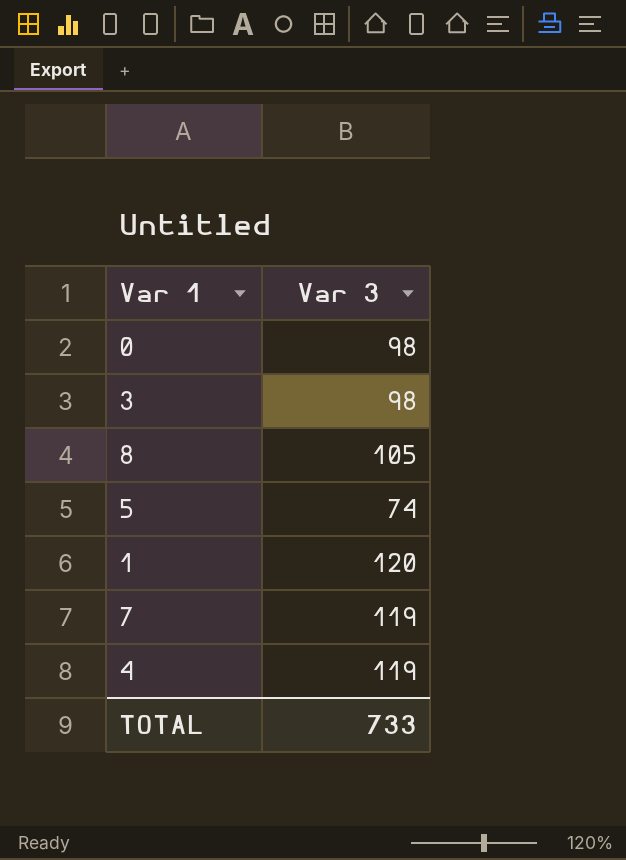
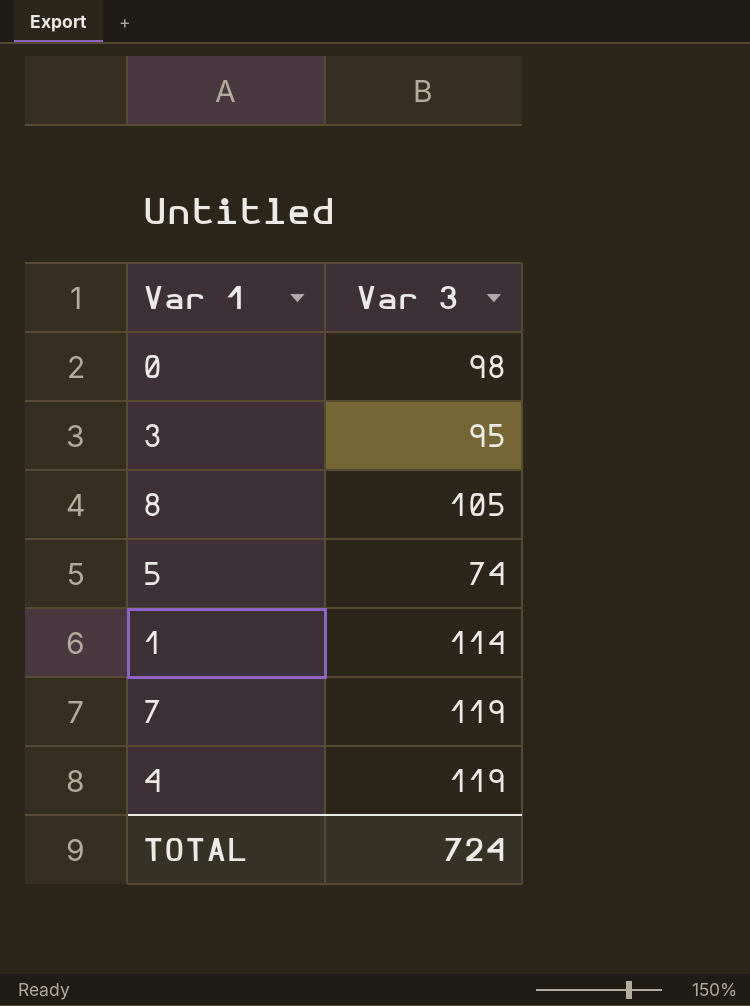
3 | Var 3: 98 -> 95
1 | Var 3: 120 -> 114
TOTAL | Var 3: 733 -> 724

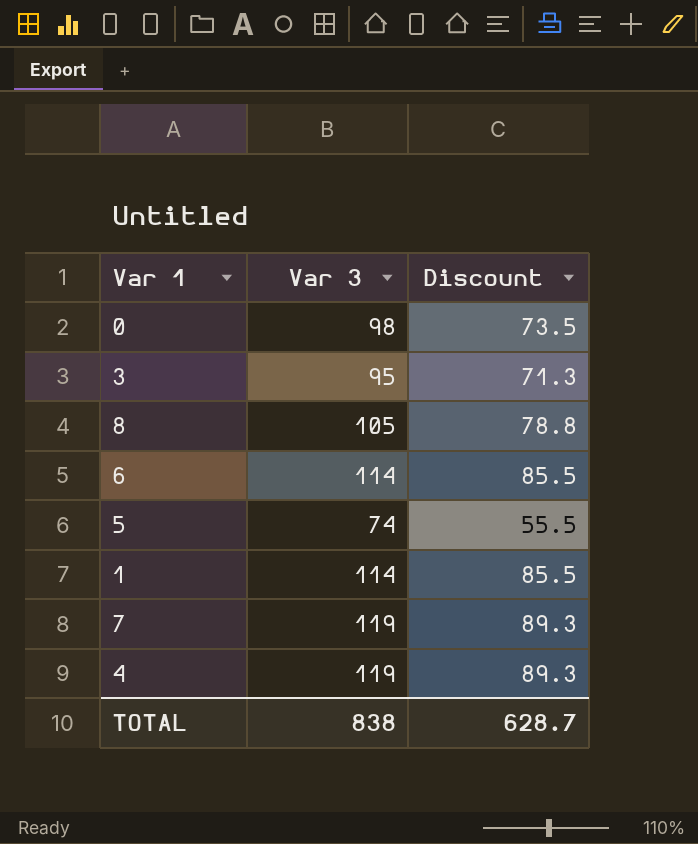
column Discount | formula: none -> [Var 3] * 0.75
row 6: none -> 114 | 85.5
TOTAL | Var 3: 724 -> 838

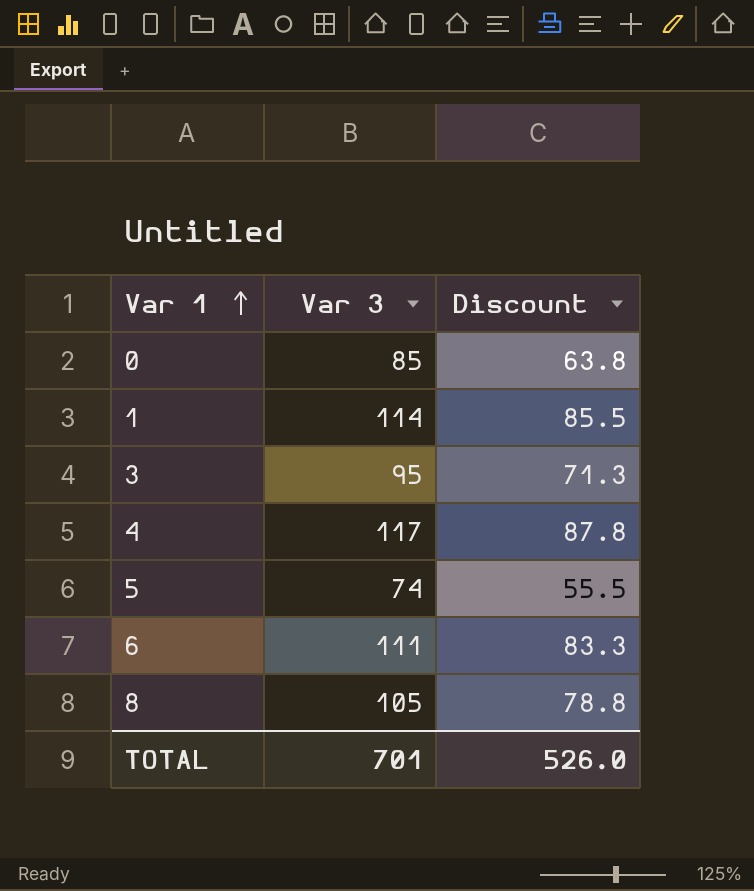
row order: none -> Var 1 ascending
row 7: 119 | 89.3 -> none
0 | Var 3: 98 -> 85
0 | Discount: 73.5 -> 63.8
4 | Var 3: 119 -> 117
4 | Discount: 89.3 -> 87.8
6 | Var 3: 114 -> 111
6 | Discount: 85.5 -> 83.3
TOTAL | Var 3: 838 -> 701
TOTAL | Discount: 628.7 -> 526.0

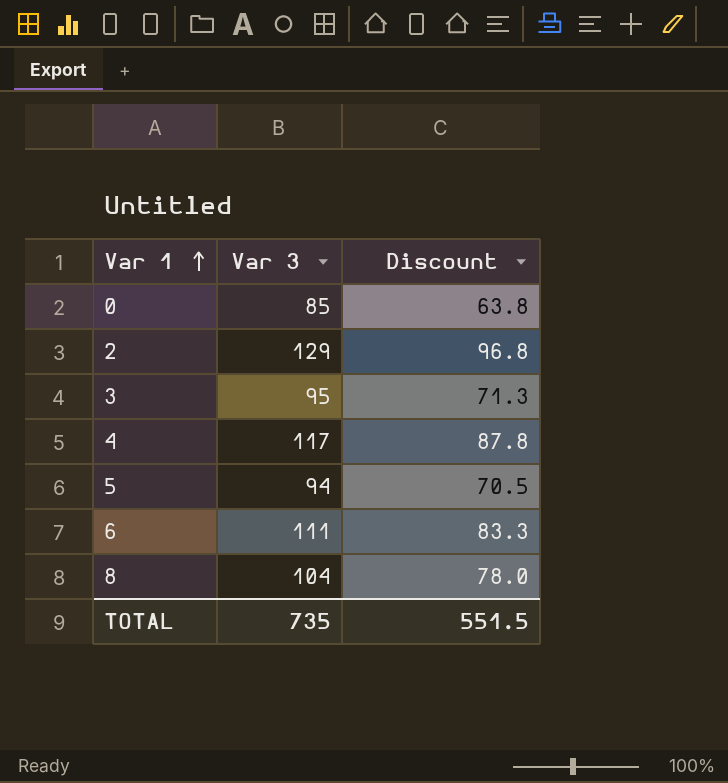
row 1: 114 | 85.5 -> none
row 2: none -> 129 | 96.8
5 | Var 3: 74 -> 94
5 | Discount: 55.5 -> 70.5
8 | Var 3: 105 -> 104
8 | Discount: 78.8 -> 78.0
TOTAL | Var 3: 701 -> 735
TOTAL | Discount: 526.0 -> 551.5

